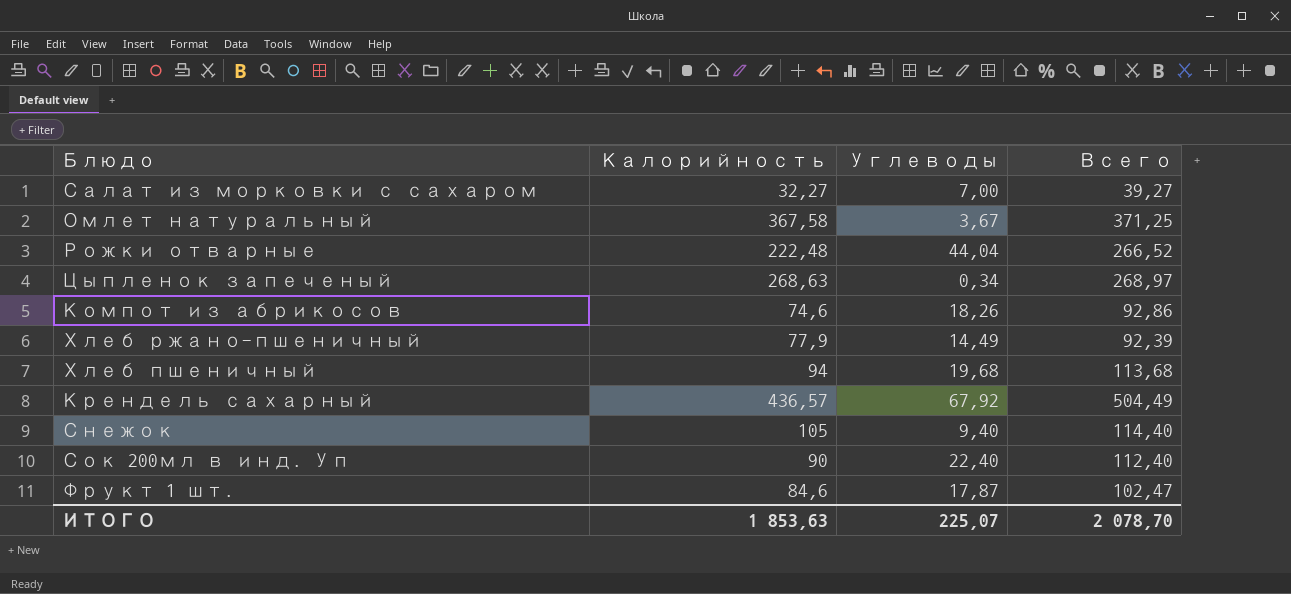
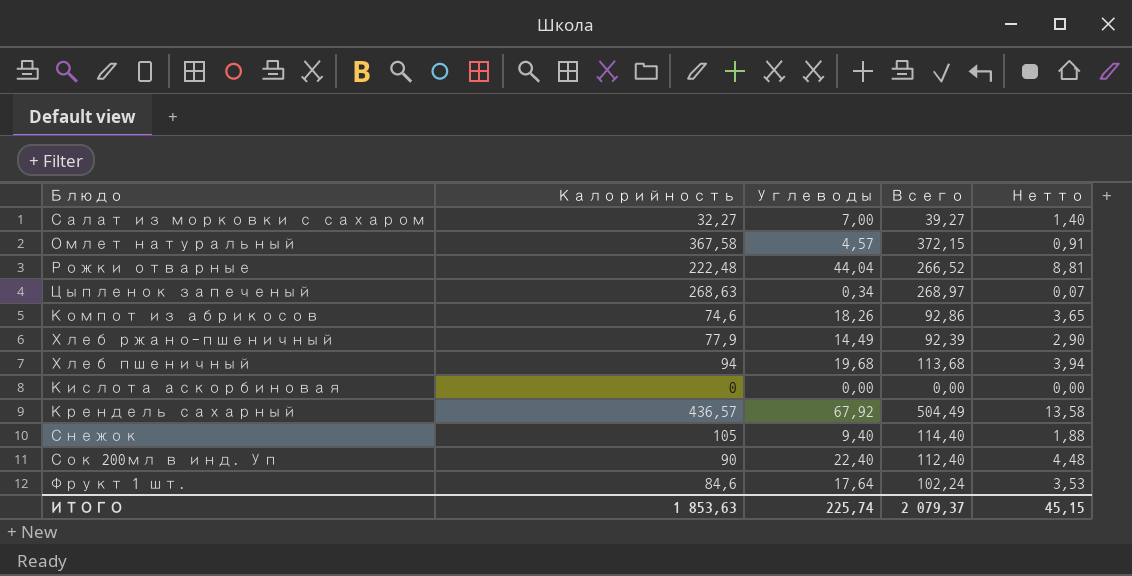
column Нетто | formula: none -> [Углеводы] * 0,2
Омлет натуральный | Углеводы: 3,67 -> 4,57
Омлет натуральный | Всего: 371,25 -> 372,15
row Кислота аскорбиновая: none -> 0 | 0,00 | 0,00 | 0,00
Фрукт 1 шт. | Углеводы: 17,87 -> 17,64
Фрукт 1 шт. | Всего: 102,47 -> 102,24
ИТОГО | Углеводы: 225,07 -> 225,74
ИТОГО | Всего: 2 078,70 -> 2 079,37

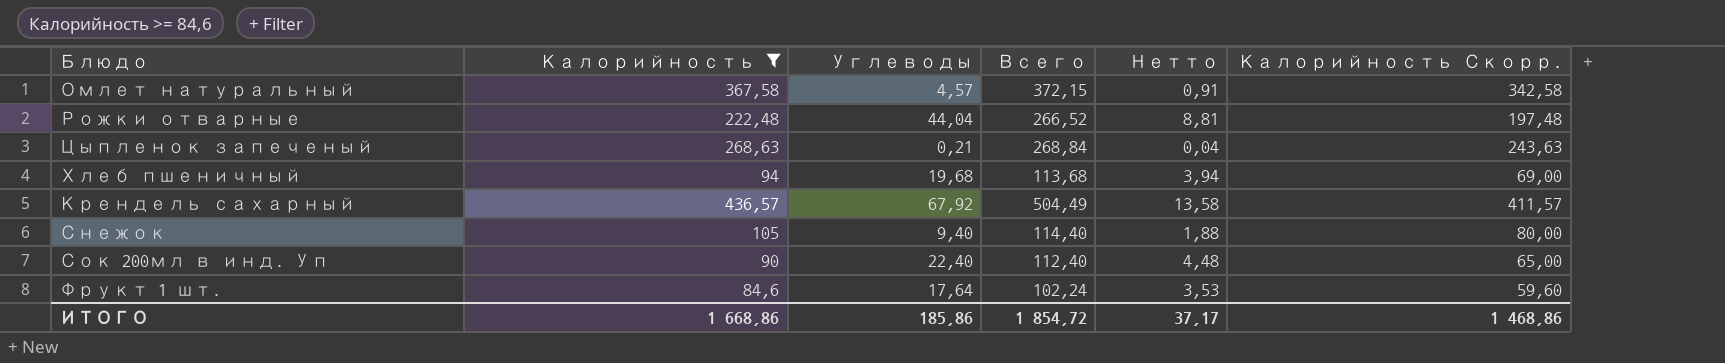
filter: none -> Калорийность >= 84,6
column Калорийность Скорр. | formula: none -> [Калорийность] - 25
Цыпленок запеченый | Углеводы: 0,34 -> 0,21
Цыпленок запеченый | Всего: 268,97 -> 268,84
Цыпленок запеченый | Нетто: 0,07 -> 0,04
ИТОГО | Калорийность: 1 853,63 -> 1 668,86
ИТОГО | Углеводы: 225,74 -> 185,86
ИТОГО | Всего: 2 079,37 -> 1 854,72
ИТОГО | Нетто: 45,15 -> 37,17

